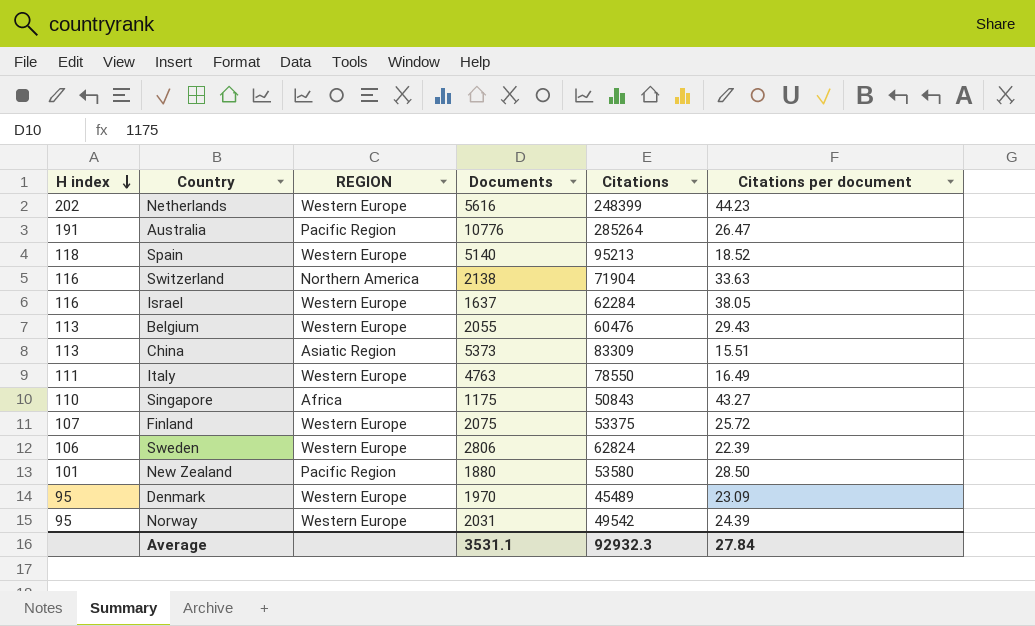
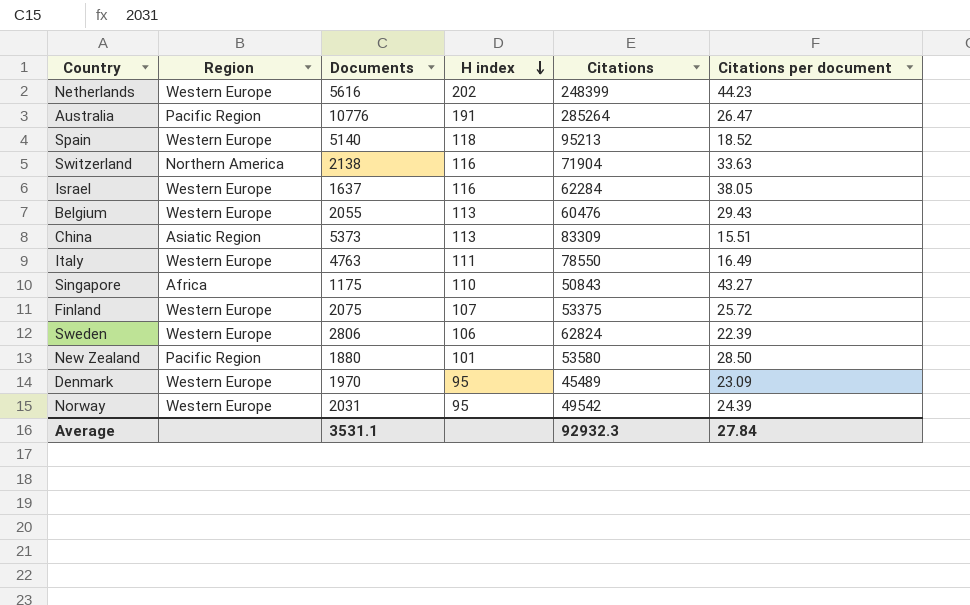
column name: REGION -> Region
column H index | position: 1 -> 4

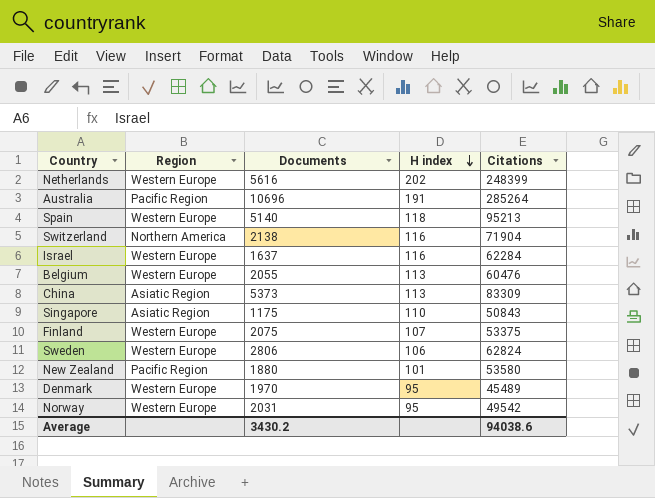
column Citations per document | formula: [Citations] / [Documents] -> none
row Italy: Western Europe | 4763 | 111 | 78550 | 16.49 -> none
Australia | Documents: 10776 -> 10696
Singapore | Region: Africa -> Asiatic Region
Average | Documents: 3531.1 -> 3430.2
Average | Citations: 92932.3 -> 94038.6

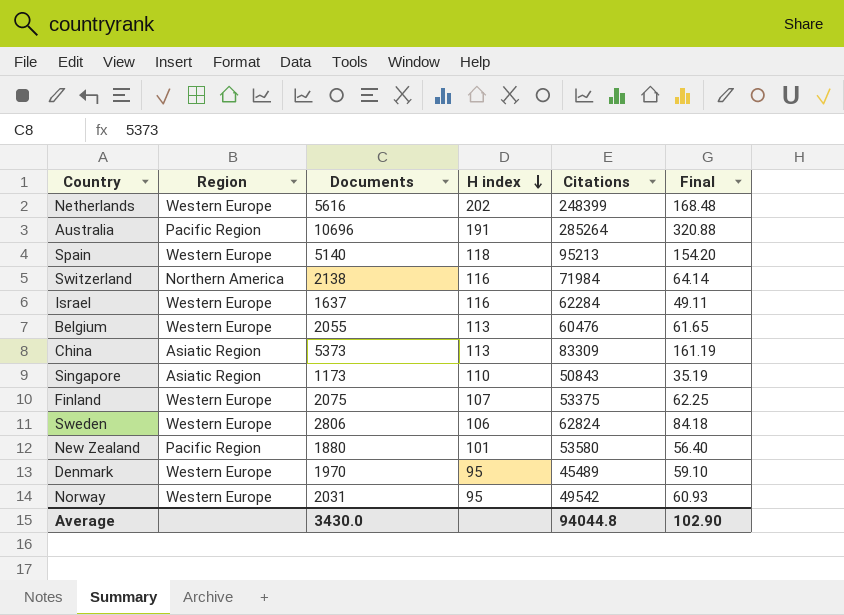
column Final | formula: none -> [Documents] * 0.03
Switzerland | Citations: 71904 -> 71984
Singapore | Documents: 1175 -> 1173
Average | Documents: 3430.2 -> 3430.0
Average | Citations: 94038.6 -> 94044.8

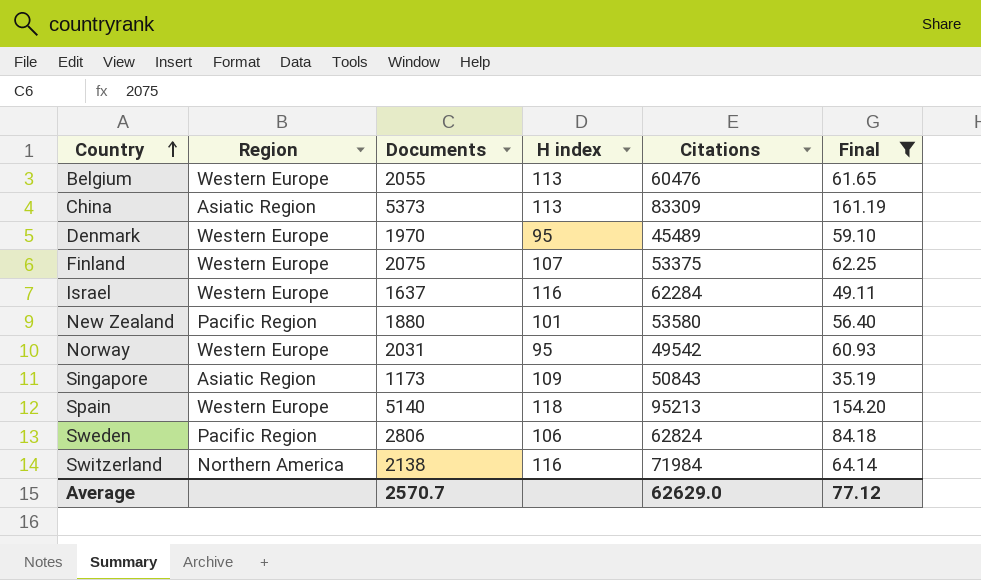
filter: none -> Final <= 161.19
row order: H index descending -> Country ascending
Singapore | H index: 110 -> 109
Sweden | Region: Western Europe -> Pacific Region
Average | Documents: 3430.0 -> 2570.7
Average | Citations: 94044.8 -> 62629.0
Average | Final: 102.90 -> 77.12

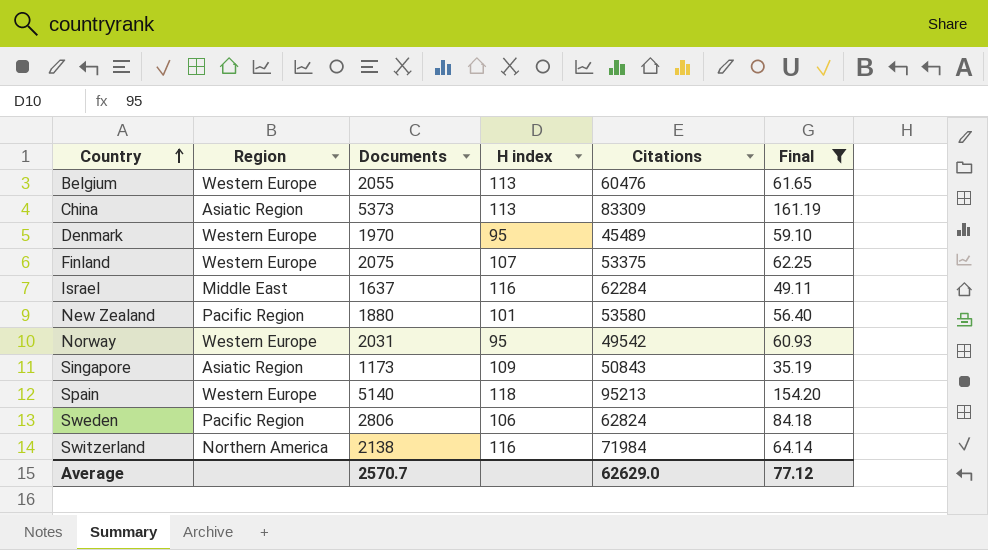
Israel | Region: Western Europe -> Middle East

